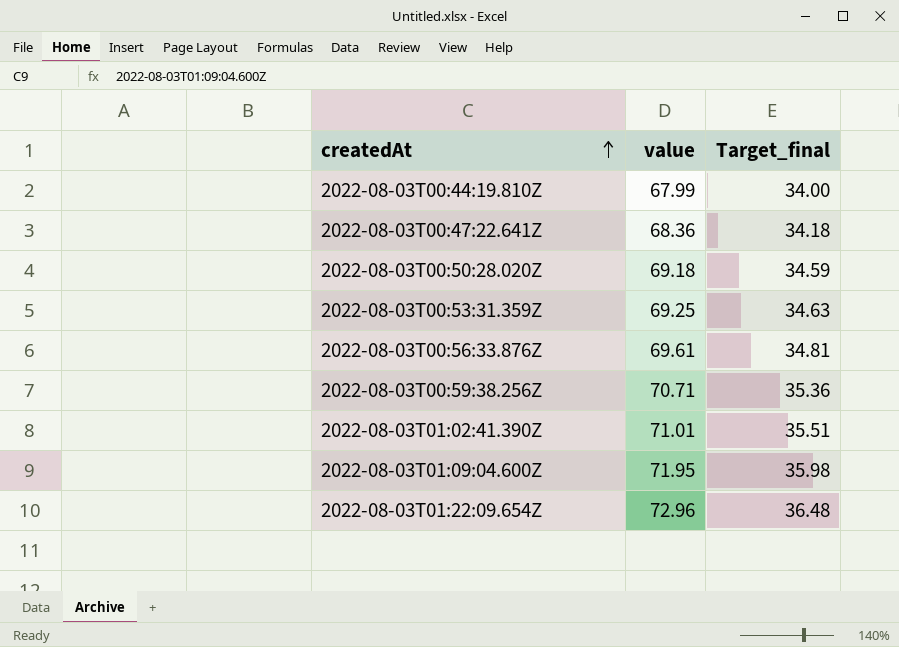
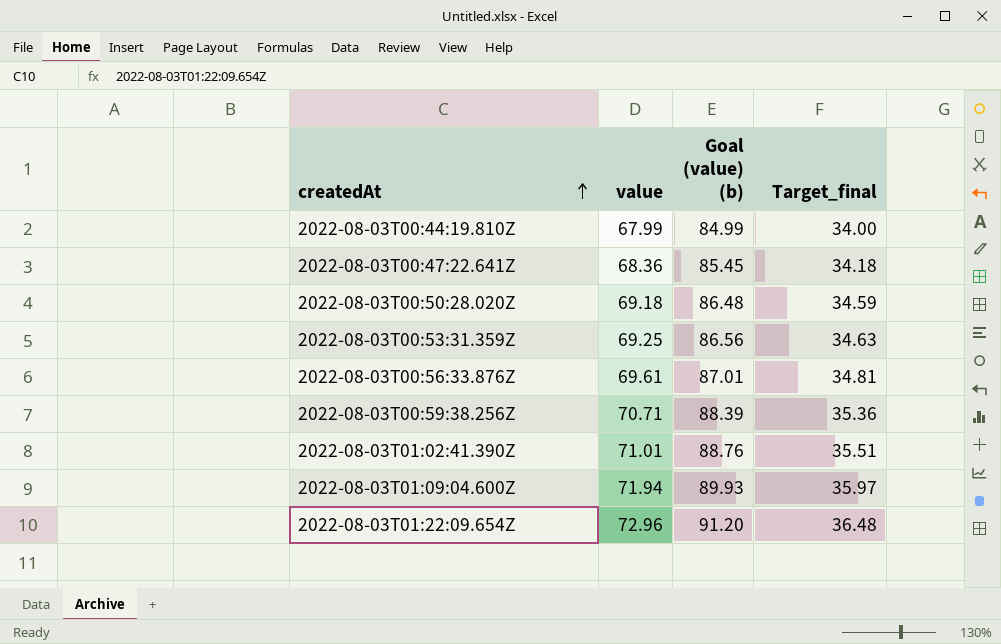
column Goal (value) (b) | formula: none -> [value] * 1.25
2022-08-03T01:09:04.600Z | value: 71.95 -> 71.94
2022-08-03T01:09:04.600Z | Target_final: 35.98 -> 35.97

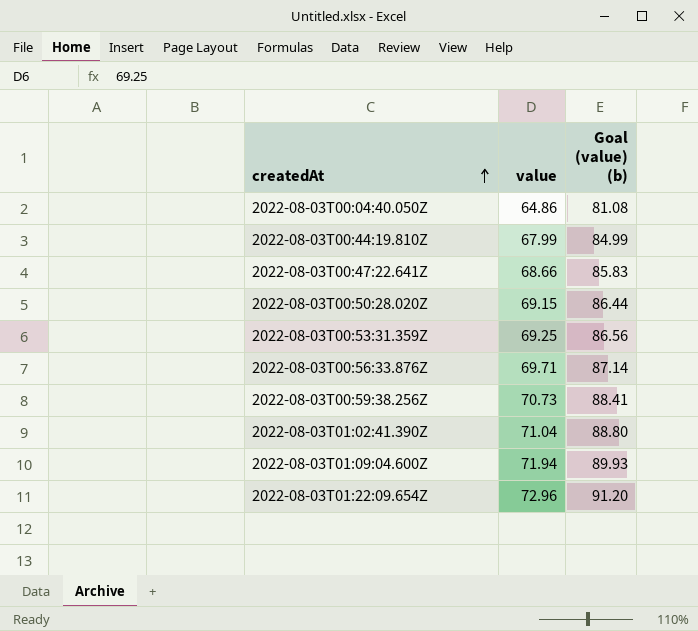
column Target_final | formula: [value] * 0.5 -> none
row 2022-08-03T00:04:40.050Z: none -> 64.86 | 81.08
2022-08-03T00:47:22.641Z | value: 68.36 -> 68.66
2022-08-03T00:47:22.641Z | Goal (value) (b): 85.45 -> 85.83
2022-08-03T00:50:28.020Z | value: 69.18 -> 69.15
2022-08-03T00:50:28.020Z | Goal (value) (b): 86.48 -> 86.44
2022-08-03T00:56:33.876Z | value: 69.61 -> 69.71
2022-08-03T00:56:33.876Z | Goal (value) (b): 87.01 -> 87.14
2022-08-03T00:59:38.256Z | value: 70.71 -> 70.73
2022-08-03T00:59:38.256Z | Goal (value) (b): 88.39 -> 88.41
2022-08-03T01:02:41.390Z | value: 71.01 -> 71.04
2022-08-03T01:02:41.390Z | Goal (value) (b): 88.76 -> 88.80

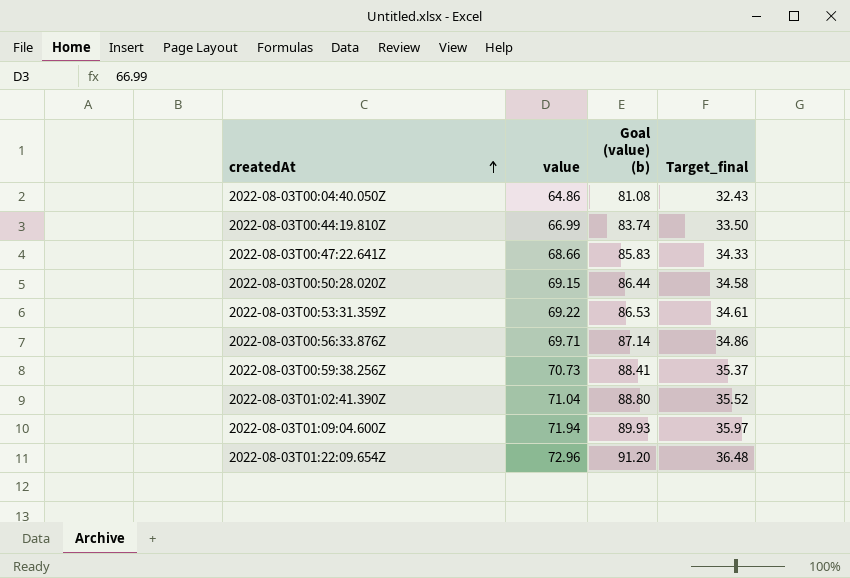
column Target_final | formula: none -> [value] * 0.5
2022-08-03T00:44:19.810Z | value: 67.99 -> 66.99
2022-08-03T00:44:19.810Z | Goal (value) (b): 84.99 -> 83.74
2022-08-03T00:53:31.359Z | value: 69.25 -> 69.22
2022-08-03T00:53:31.359Z | Goal (value) (b): 86.56 -> 86.53

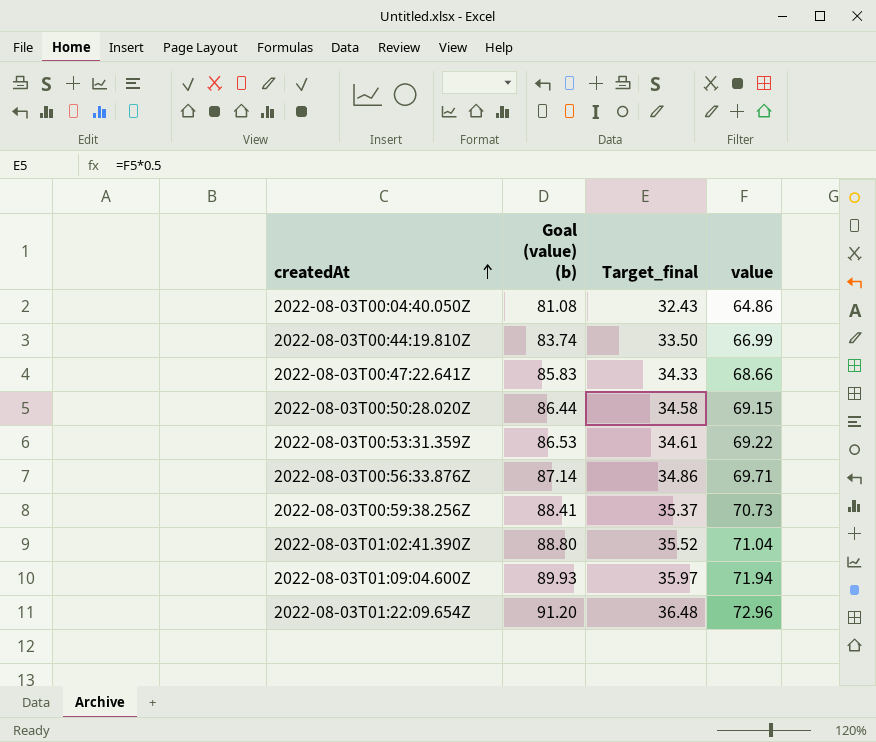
column value | position: 2 -> 4

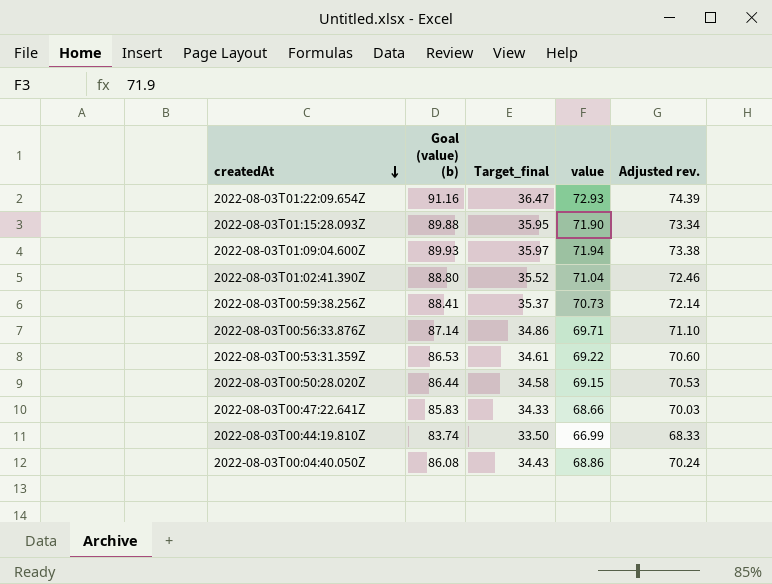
row order: createdAt ascending -> createdAt descending
column Adjusted rev. | formula: none -> [value] * 1.02
2022-08-03T01:22:09.654Z | Goal (value) (b): 91.20 -> 91.16
2022-08-03T01:22:09.654Z | Target_final: 36.48 -> 36.47
2022-08-03T01:22:09.654Z | value: 72.96 -> 72.93
row 2022-08-03T01:15:28.093Z: none -> 89.88 | 35.95 | 71.90 | 73.34
2022-08-03T00:04:40.050Z | Goal (value) (b): 81.08 -> 86.08
2022-08-03T00:04:40.050Z | Target_final: 32.43 -> 34.43
2022-08-03T00:04:40.050Z | value: 64.86 -> 68.86

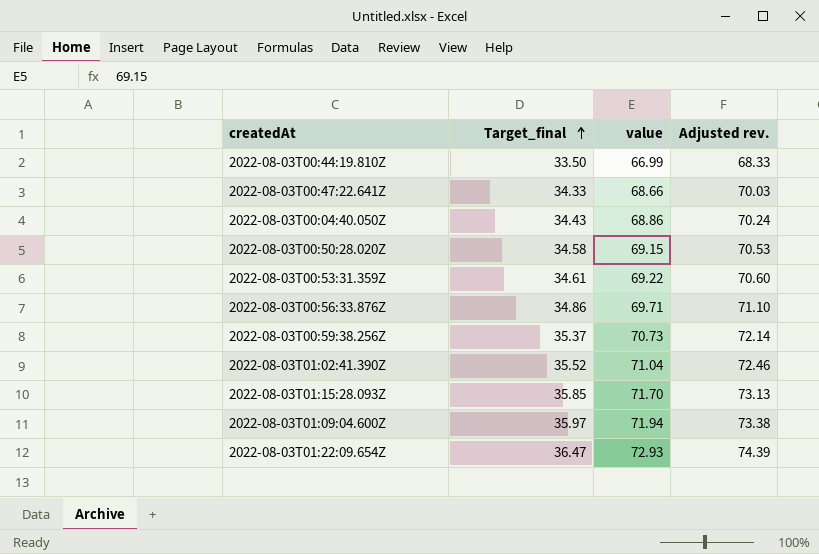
row order: createdAt descending -> Target_final ascending
column Goal (value) (b) | formula: [value] * 1.25 -> none
2022-08-03T01:15:28.093Z | Target_final: 35.95 -> 35.85
2022-08-03T01:15:28.093Z | value: 71.90 -> 71.70
2022-08-03T01:15:28.093Z | Adjusted rev.: 73.34 -> 73.13

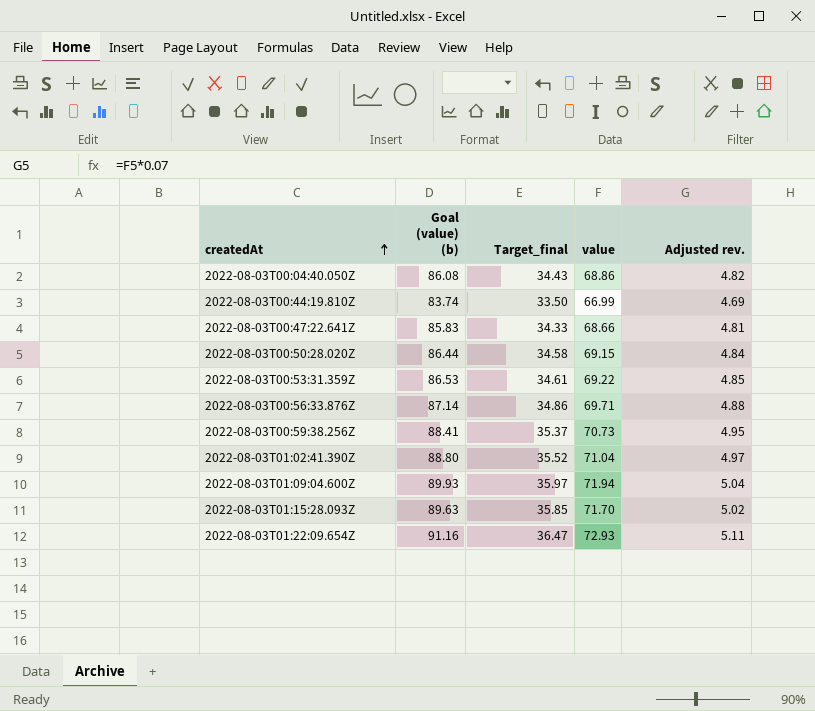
row order: Target_final ascending -> createdAt ascending
column Goal (value) (b) | formula: none -> [value] * 1.25
column Adjusted rev. | formula: [value] * 1.02 -> [value] * 0.07

